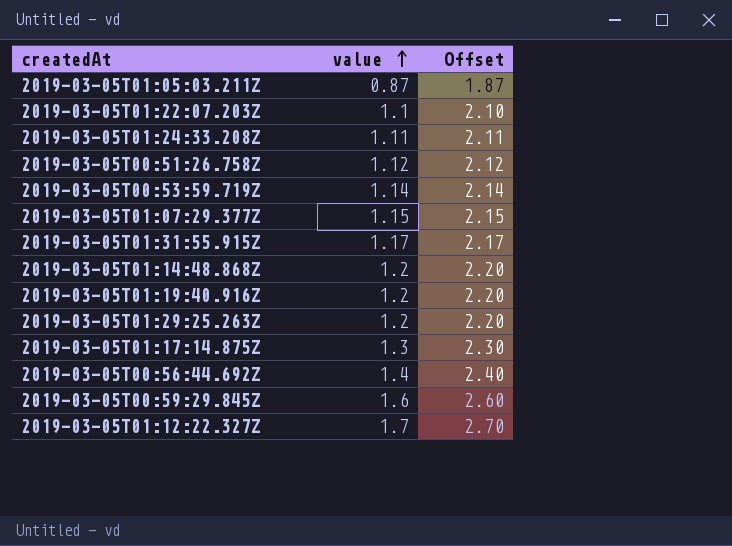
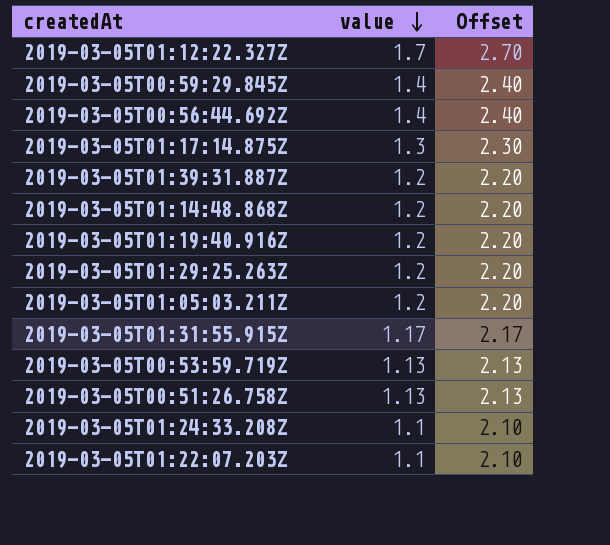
row order: value ascending -> value descending
row 2019-03-05T01:07:29.377Z: 1.15 | 2.15 -> none
2019-03-05T00:59:29.845Z | value: 1.6 -> 1.4
2019-03-05T00:59:29.845Z | Offset: 2.60 -> 2.40
row 2019-03-05T01:39:31.887Z: none -> 1.2 | 2.20
2019-03-05T01:05:03.211Z | value: 0.87 -> 1.2
2019-03-05T01:05:03.211Z | Offset: 1.87 -> 2.20
2019-03-05T00:53:59.719Z | value: 1.14 -> 1.13
2019-03-05T00:53:59.719Z | Offset: 2.14 -> 2.13
2019-03-05T00:51:26.758Z | value: 1.12 -> 1.13
2019-03-05T00:51:26.758Z | Offset: 2.12 -> 2.13
2019-03-05T01:24:33.208Z | value: 1.11 -> 1.1
2019-03-05T01:24:33.208Z | Offset: 2.11 -> 2.10

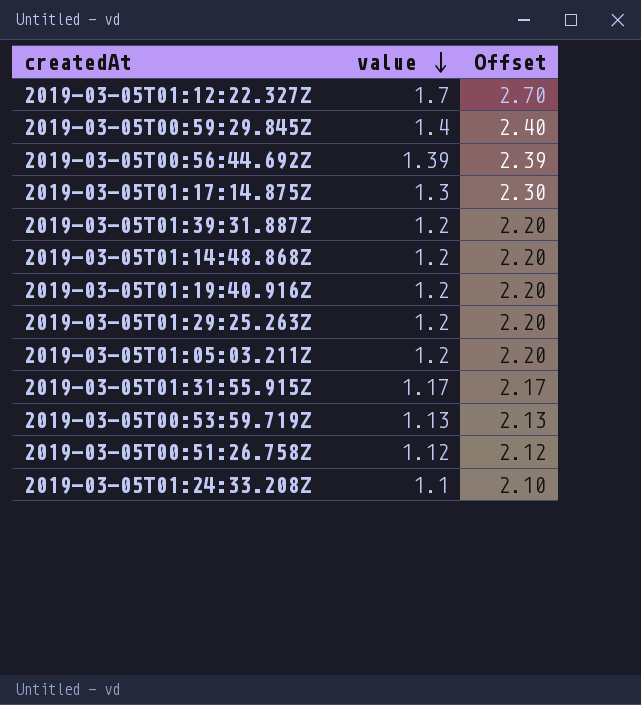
row 2019-03-05T01:22:07.203Z: 1.1 | 2.10 -> none
2019-03-05T00:56:44.692Z | value: 1.4 -> 1.39
2019-03-05T00:56:44.692Z | Offset: 2.40 -> 2.39
2019-03-05T00:51:26.758Z | value: 1.13 -> 1.12
2019-03-05T00:51:26.758Z | Offset: 2.13 -> 2.12

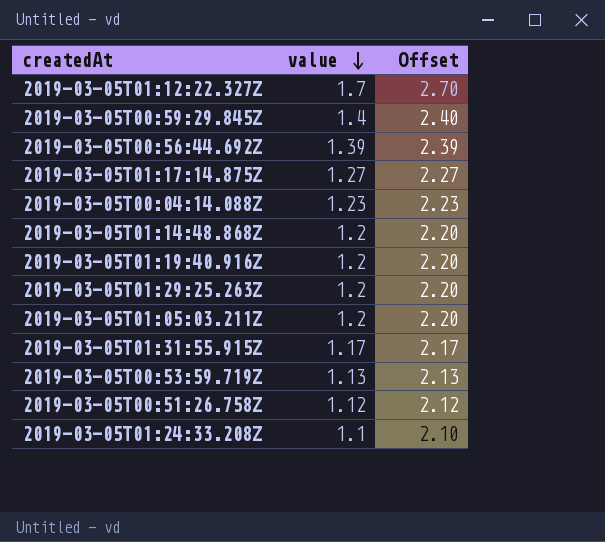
row 2019-03-05T01:39:31.887Z: 1.2 | 2.20 -> none
2019-03-05T01:17:14.875Z | value: 1.3 -> 1.27
2019-03-05T01:17:14.875Z | Offset: 2.30 -> 2.27
row 2019-03-05T00:04:14.088Z: none -> 1.23 | 2.23

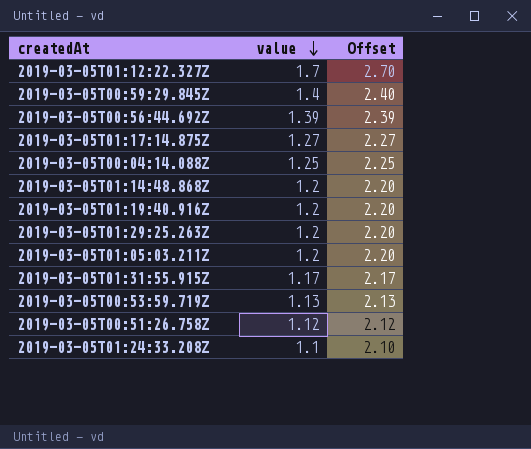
2019-03-05T00:04:14.088Z | value: 1.23 -> 1.25
2019-03-05T00:04:14.088Z | Offset: 2.23 -> 2.25

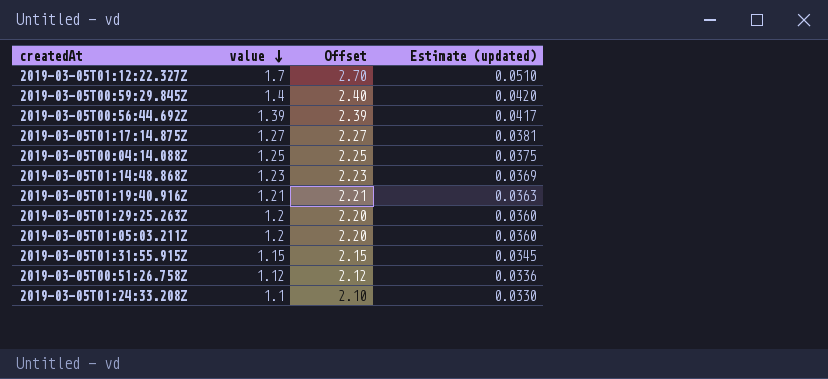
column Estimate (updated) | formula: none -> [value] * 0.03
row 2019-03-05T00:53:59.719Z: 1.13 | 2.13 -> none
2019-03-05T01:14:48.868Z | value: 1.2 -> 1.23
2019-03-05T01:14:48.868Z | Offset: 2.20 -> 2.23
2019-03-05T01:19:40.916Z | value: 1.2 -> 1.21
2019-03-05T01:19:40.916Z | Offset: 2.20 -> 2.21
2019-03-05T01:31:55.915Z | value: 1.17 -> 1.15
2019-03-05T01:31:55.915Z | Offset: 2.17 -> 2.15

